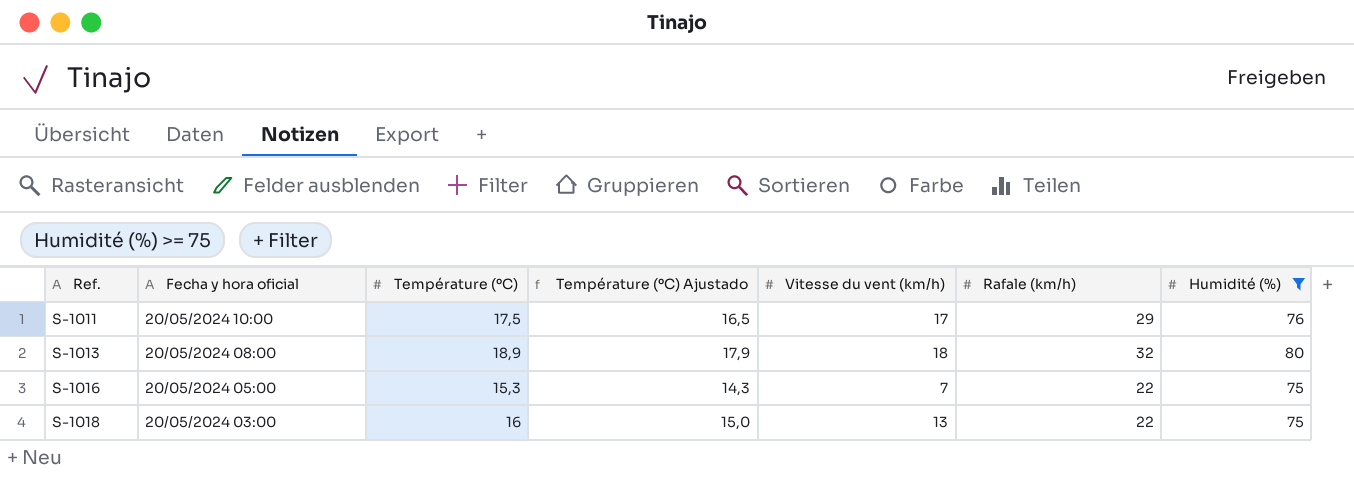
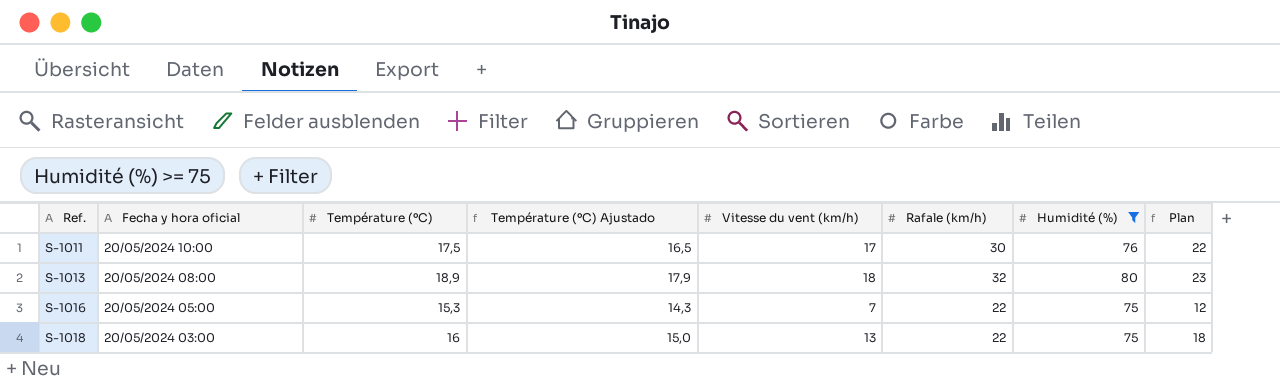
column Plan | formula: none -> [Vitesse du vent (km/h)] + 5
S-1011 | Rafale (km/h): 29 -> 30

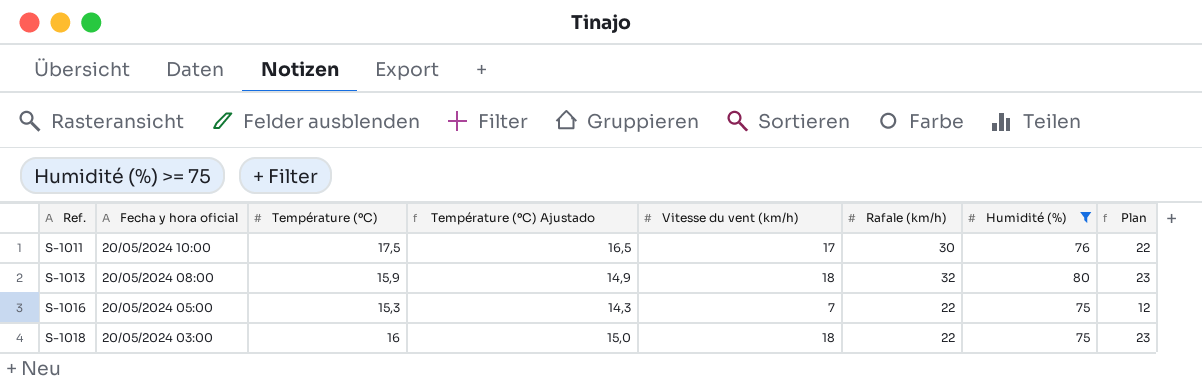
S-1013 | Température (ºC): 18,9 -> 15,9
S-1013 | Température (ºC) Ajustado: 17,9 -> 14,9
S-1018 | Vitesse du vent (km/h): 13 -> 18
S-1018 | Plan: 18 -> 23

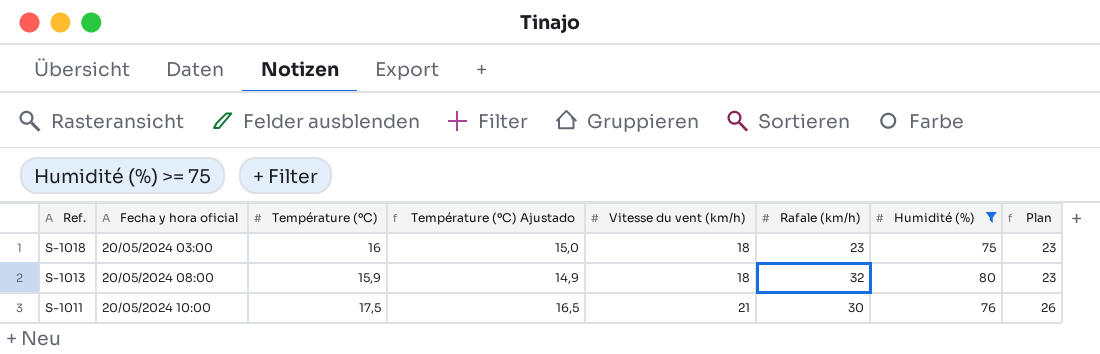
row order: Ref. ascending -> Ref. descending
row S-1016: 20/05/2024 05:00 | 15,3 | 14,3 | 7 | 22 | 75 | 12 -> none
S-1018 | Rafale (km/h): 22 -> 23
S-1011 | Vitesse du vent (km/h): 17 -> 21
S-1011 | Plan: 22 -> 26

